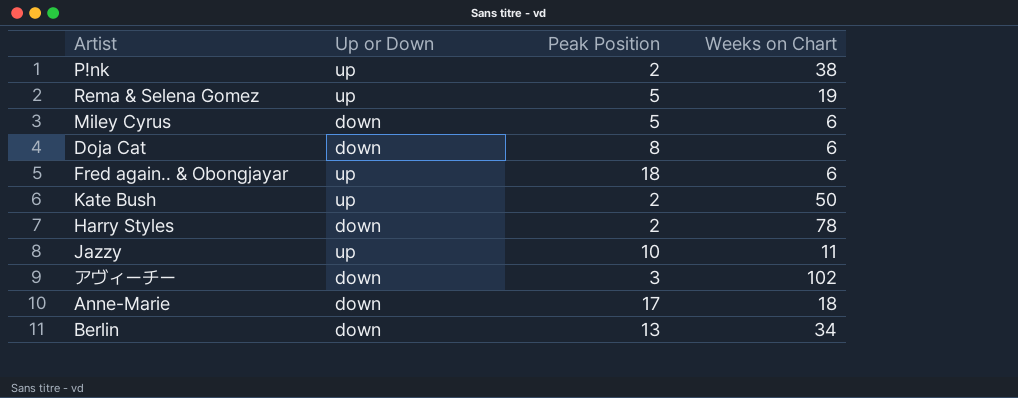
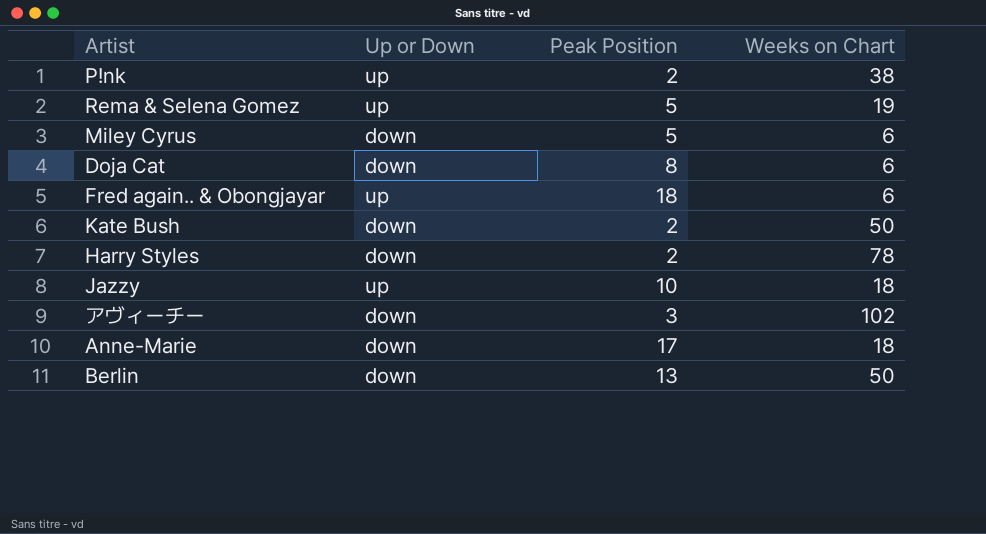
Kate Bush | Up or Down: up -> down
Jazzy | Weeks on Chart: 11 -> 18
Berlin | Weeks on Chart: 34 -> 50

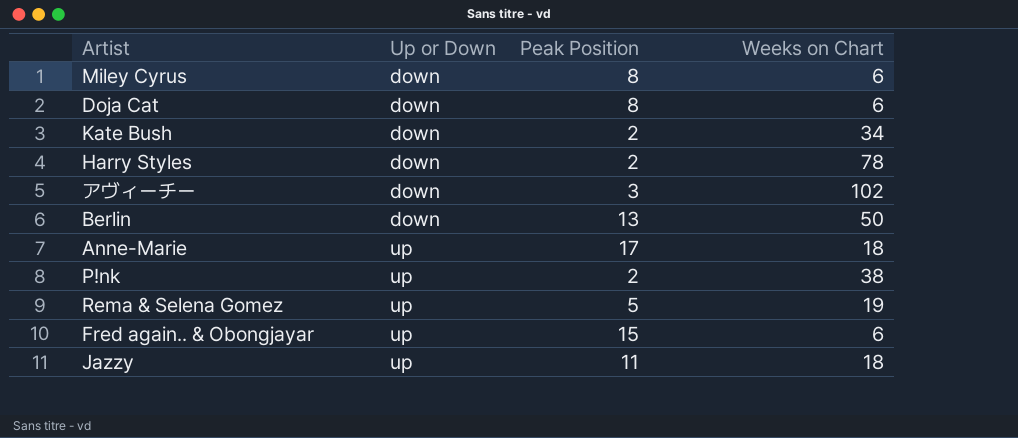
row order: none -> Up or Down ascending
Miley Cyrus | Peak Position: 5 -> 8
Kate Bush | Weeks on Chart: 50 -> 34
Anne-Marie | Up or Down: down -> up
Fred again.. & Obongjayar | Peak Position: 18 -> 15
Jazzy | Peak Position: 10 -> 11

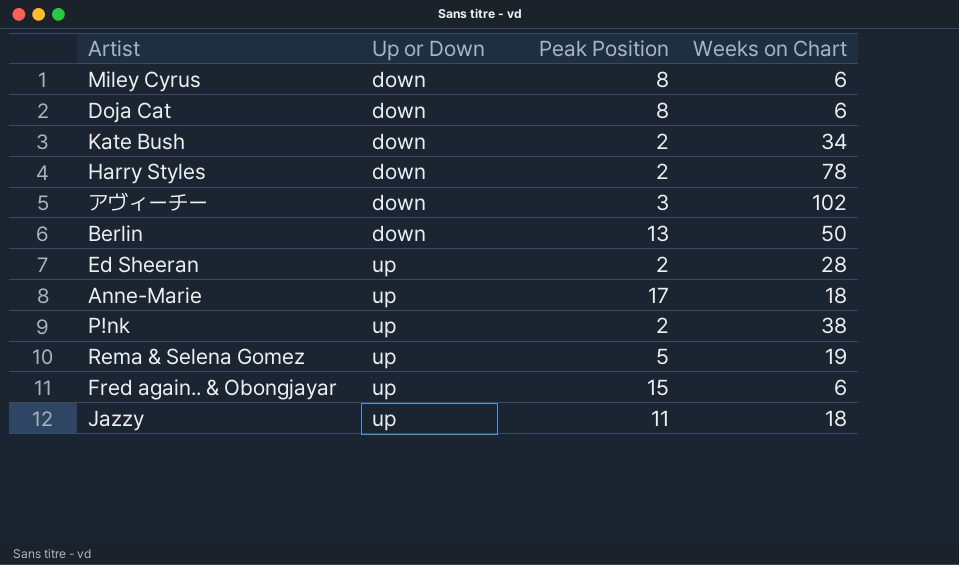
row Ed Sheeran: none -> up | 2 | 28

